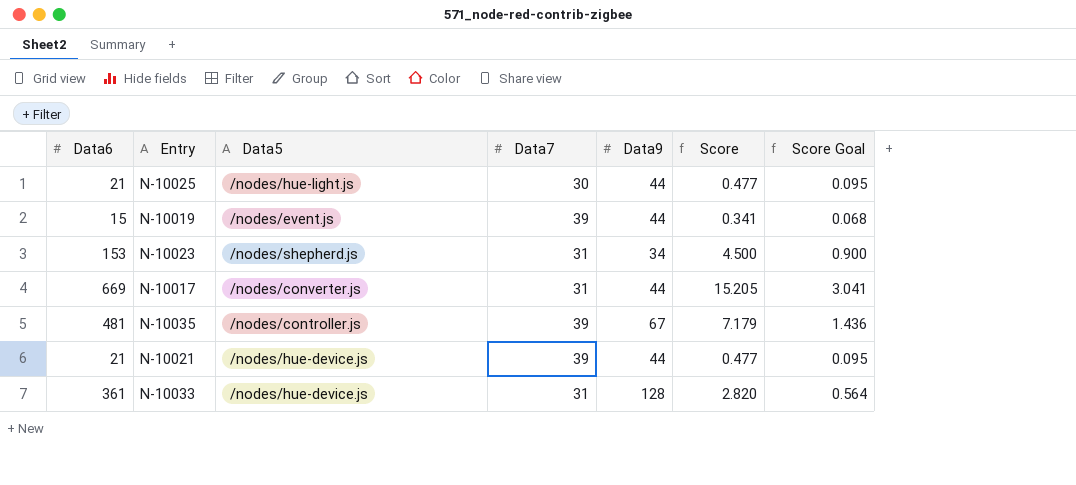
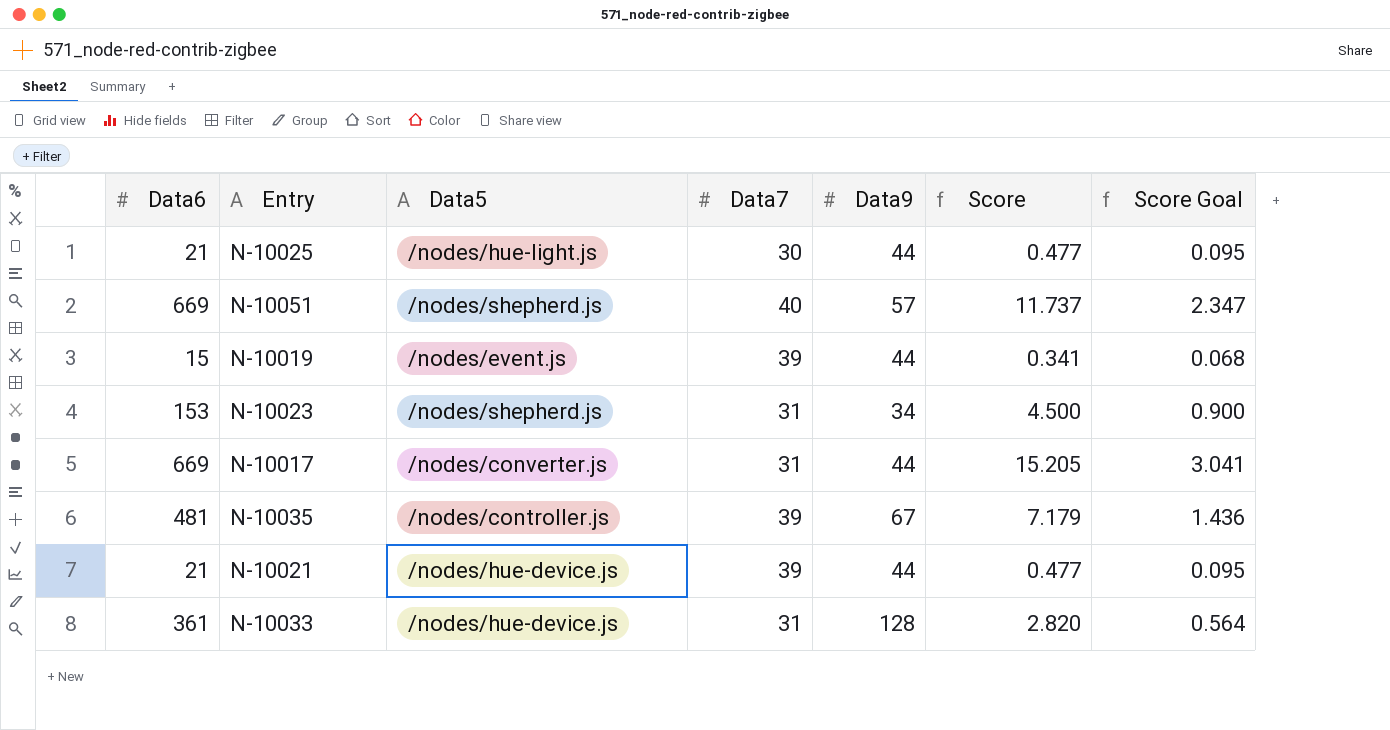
row N-10051: none -> 669 | /nodes/shepherd.js | 40 | 57 | 11.737 | 2.347

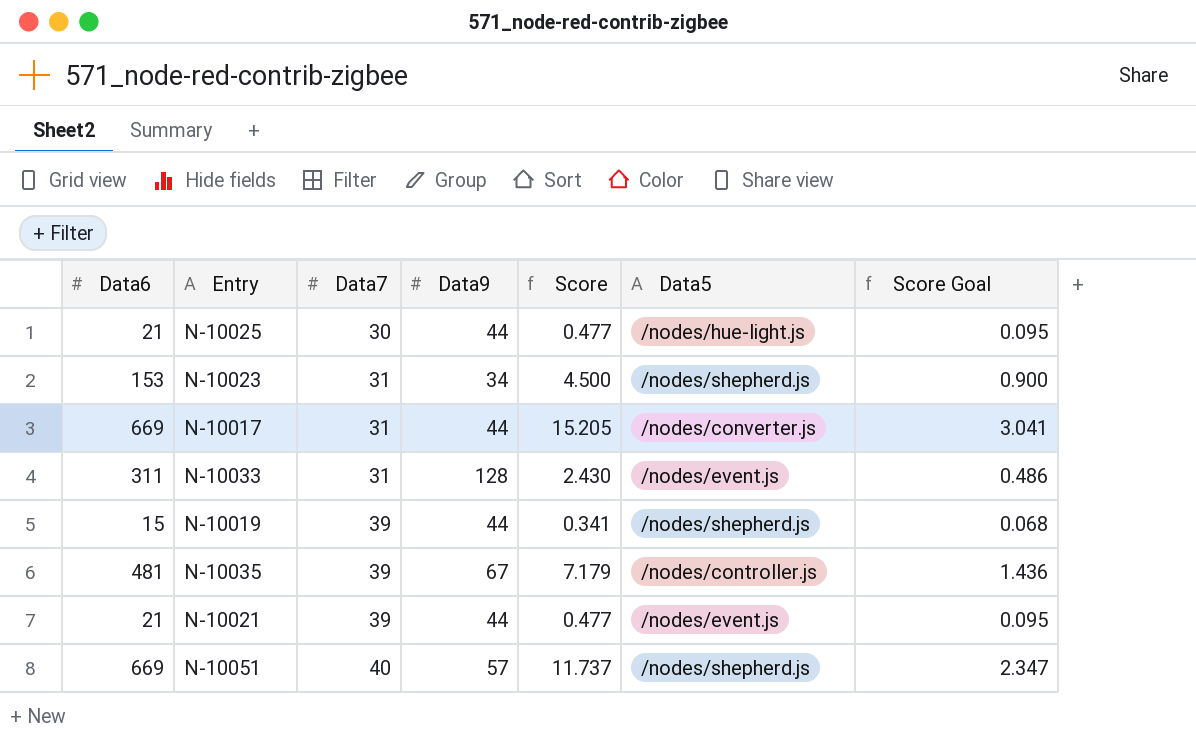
row order: none -> Data7 ascending
column Data5 | position: 3 -> 6
N-10033 | Data6: 361 -> 311
N-10033 | Score: 2.820 -> 2.430
N-10033 | Data5: /nodes/hue-device.js -> /nodes/event.js
N-10033 | Score Goal: 0.564 -> 0.486
N-10019 | Data5: /nodes/event.js -> /nodes/shepherd.js
N-10021 | Data5: /nodes/hue-device.js -> /nodes/event.js

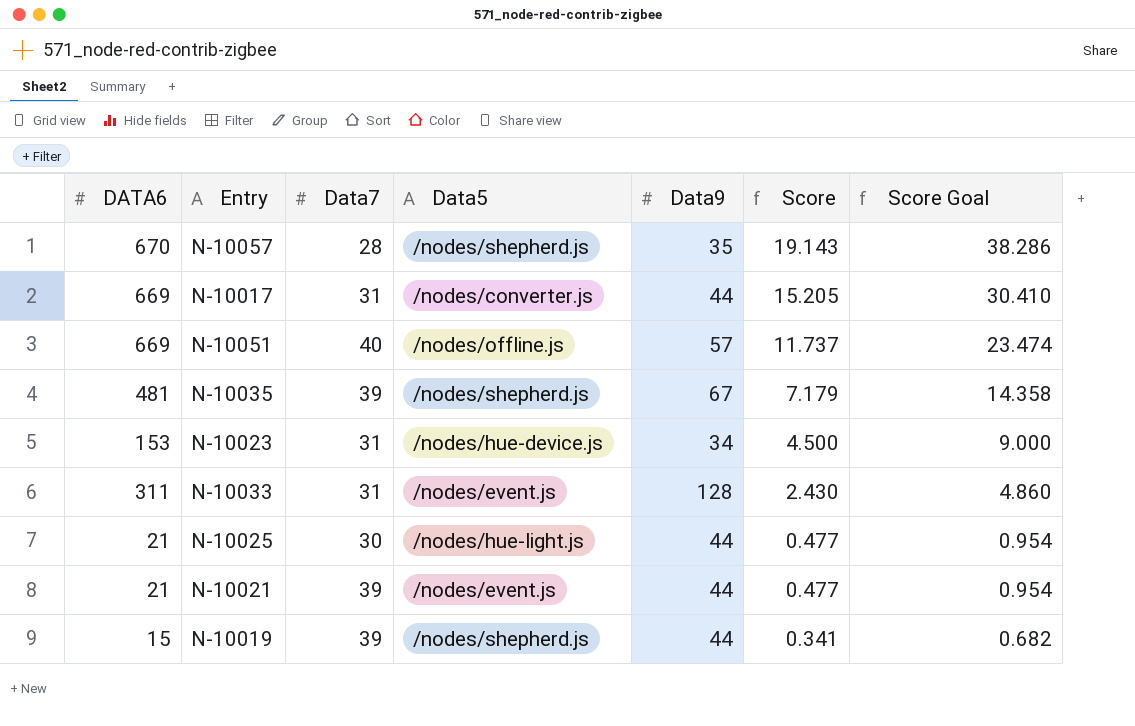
row order: Data7 ascending -> Score descending
column name: Data6 -> DATA6
column Data5 | position: 6 -> 4
column Score Goal | formula: [Score] * 0.2 -> [Score] * 2
row N-10057: none -> 670 | 28 | /nodes/shepherd.js | 35 | 19.143 | 38.286
N-10051 | Data5: /nodes/shepherd.js -> /nodes/offline.js
N-10035 | Data5: /nodes/controller.js -> /nodes/shepherd.js
N-10023 | Data5: /nodes/shepherd.js -> /nodes/hue-device.js

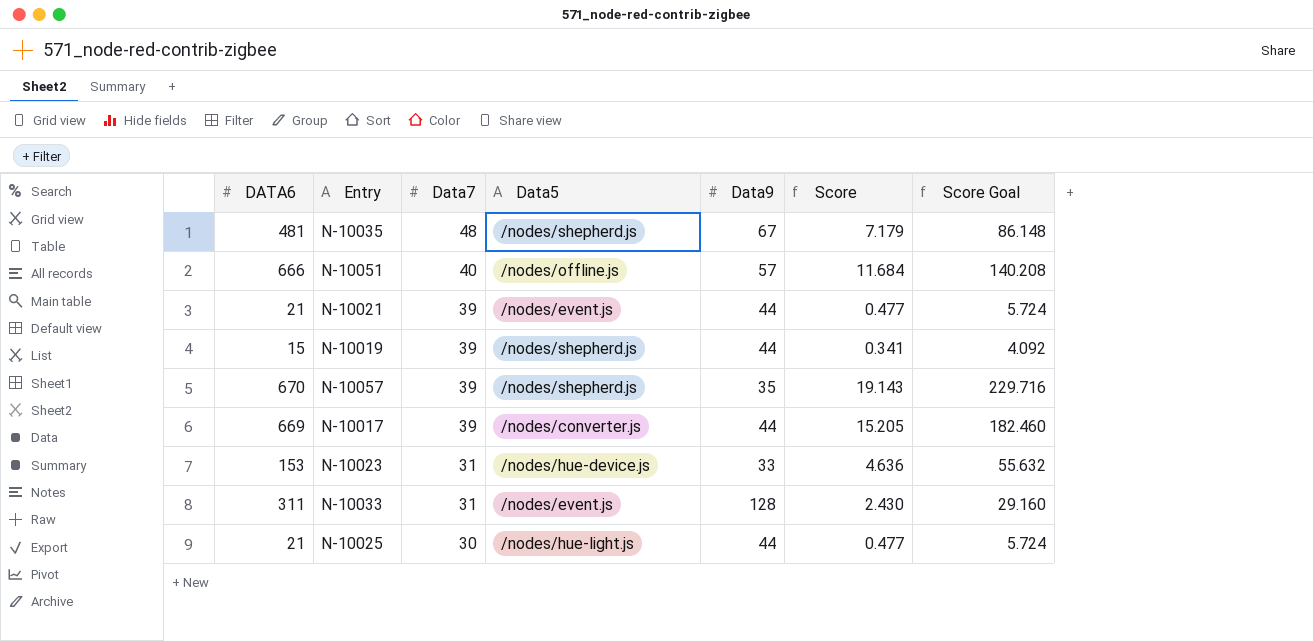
row order: Score descending -> Data7 descending
column Score Goal | formula: [Score] * 2 -> [Score] * 12
N-10035 | Data7: 39 -> 48
N-10051 | DATA6: 669 -> 666
N-10051 | Score: 11.737 -> 11.684
N-10057 | Data7: 28 -> 39
N-10017 | Data7: 31 -> 39
N-10023 | Data9: 34 -> 33
N-10023 | Score: 4.500 -> 4.636

